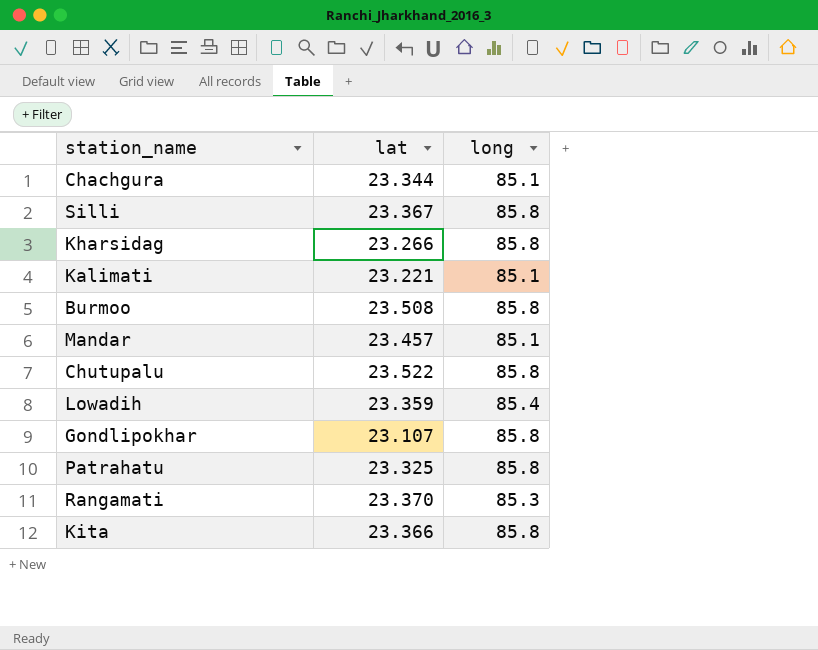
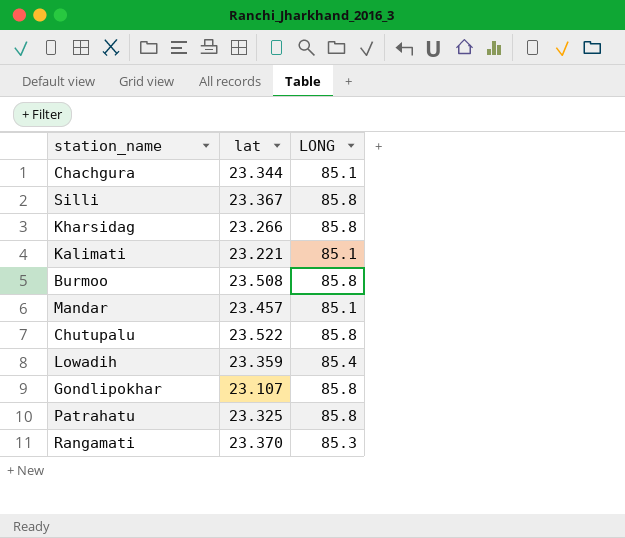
column name: long -> LONG
row Kita: 23.366 | 85.8 -> none

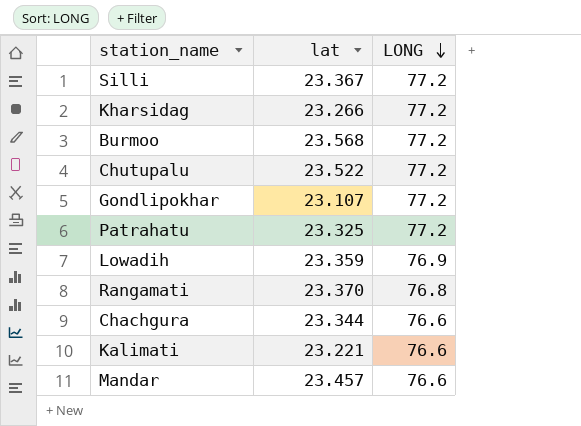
row order: none -> LONG descending
Silli | LONG: 85.8 -> 77.2
Kharsidag | LONG: 85.8 -> 77.2
Burmoo | lat: 23.508 -> 23.568
Burmoo | LONG: 85.8 -> 77.2
Chutupalu | LONG: 85.8 -> 77.2
Gondlipokhar | LONG: 85.8 -> 77.2
Patrahatu | LONG: 85.8 -> 77.2
Lowadih | LONG: 85.4 -> 76.9
Rangamati | LONG: 85.3 -> 76.8
Chachgura | LONG: 85.1 -> 76.6
Kalimati | LONG: 85.1 -> 76.6
Mandar | LONG: 85.1 -> 76.6

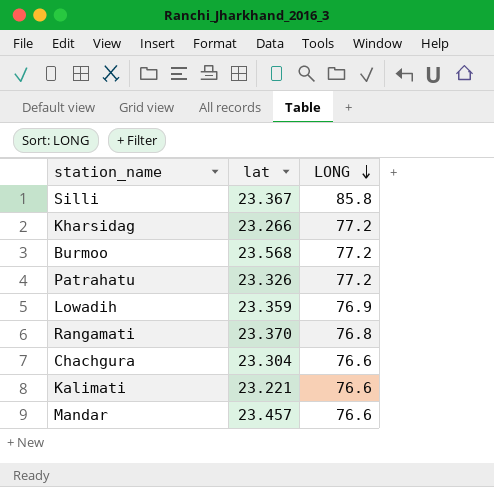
row Chutupalu: 23.522 | 77.2 -> none
row Gondlipokhar: 23.107 | 77.2 -> none
Silli | LONG: 77.2 -> 85.8
Patrahatu | lat: 23.325 -> 23.326
Chachgura | lat: 23.344 -> 23.304

